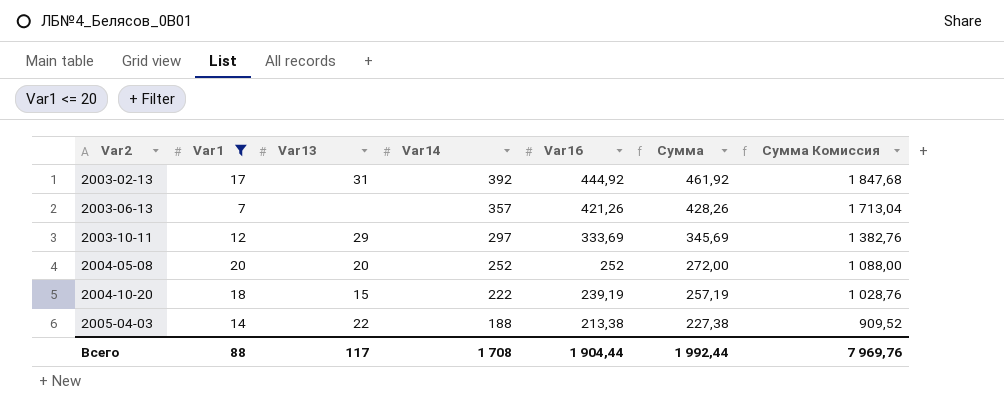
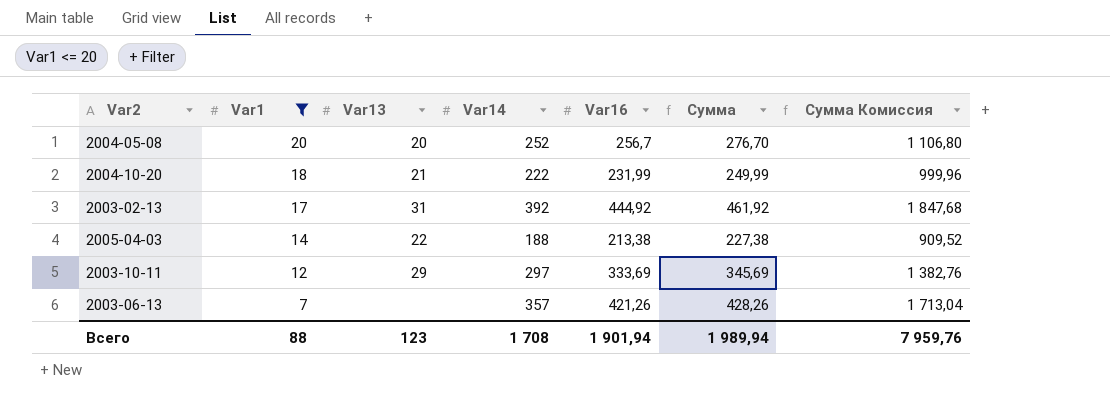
row order: Var2 ascending -> Var1 descending
2004-05-08 | Var16: 252 -> 256,7
2004-05-08 | Сумма: 272,00 -> 276,70
2004-05-08 | Сумма Комиссия: 1 088,00 -> 1 106,80
2004-10-20 | Var13: 15 -> 21
2004-10-20 | Var16: 239,19 -> 231,99
2004-10-20 | Сумма: 257,19 -> 249,99
2004-10-20 | Сумма Комиссия: 1 028,76 -> 999,96
Всего | Var13: 117 -> 123
Всего | Var16: 1 904,44 -> 1 901,94
Всего | Сумма: 1 992,44 -> 1 989,94
Всего | Сумма Комиссия: 7 969,76 -> 7 959,76

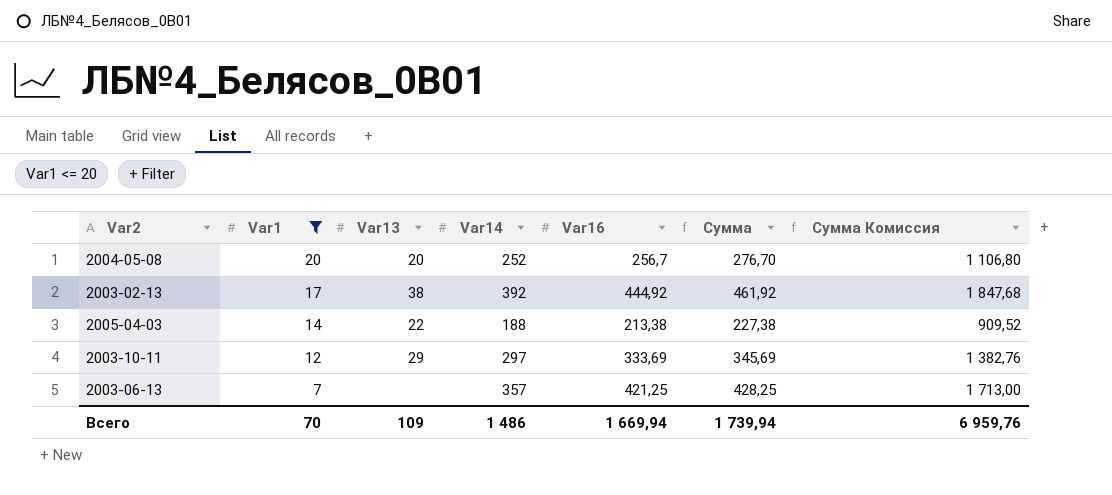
row 2004-10-20: 18 | 21 | 222 | 231,99 | 249,99 | 999,96 -> none
2003-02-13 | Var13: 31 -> 38
2003-06-13 | Var16: 421,26 -> 421,25
2003-06-13 | Сумма: 428,26 -> 428,25
2003-06-13 | Сумма Комиссия: 1 713,04 -> 1 713,00
Всего | Var1: 88 -> 70
Всего | Var13: 123 -> 109
Всего | Var14: 1 708 -> 1 486
Всего | Var16: 1 901,94 -> 1 669,94
Всего | Сумма: 1 989,94 -> 1 739,94
Всего | Сумма Комиссия: 7 959,76 -> 6 959,76

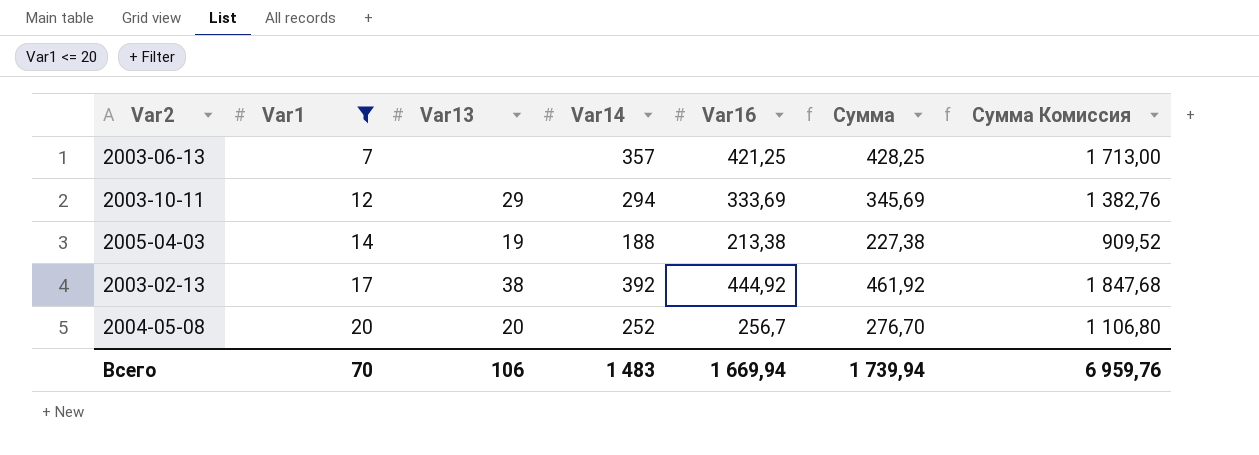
row order: Var1 descending -> Var1 ascending
2003-10-11 | Var14: 297 -> 294
2005-04-03 | Var13: 22 -> 19
Всего | Var13: 109 -> 106
Всего | Var14: 1 486 -> 1 483

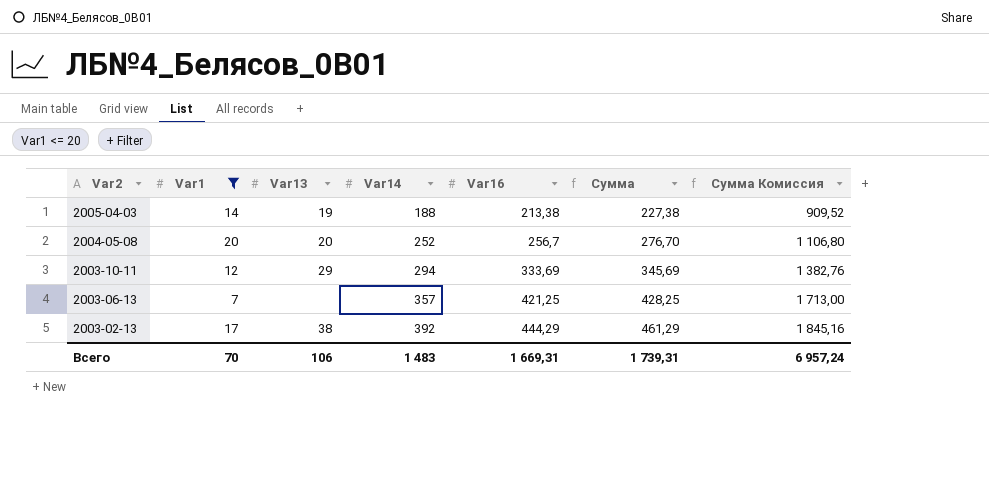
row order: Var1 ascending -> Var2 descending
2003-02-13 | Var16: 444,92 -> 444,29
2003-02-13 | Сумма: 461,92 -> 461,29
2003-02-13 | Сумма Комиссия: 1 847,68 -> 1 845,16
Всего | Var16: 1 669,94 -> 1 669,31
Всего | Сумма: 1 739,94 -> 1 739,31
Всего | Сумма Комиссия: 6 959,76 -> 6 957,24

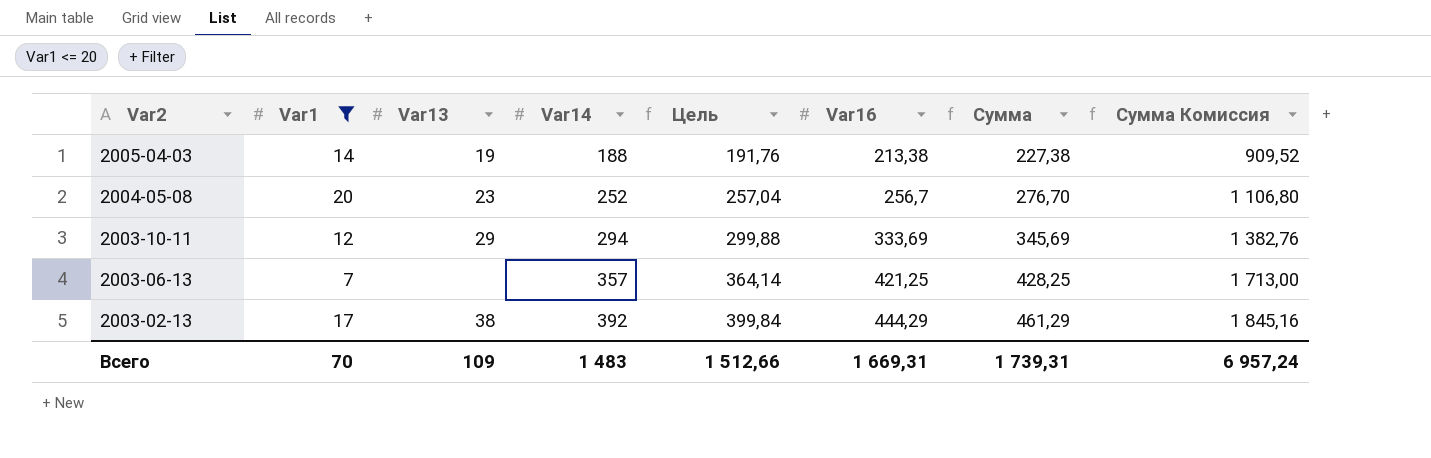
column Цель | formula: none -> [Var14] * 1,02
2004-05-08 | Var13: 20 -> 23
Всего | Var13: 106 -> 109

